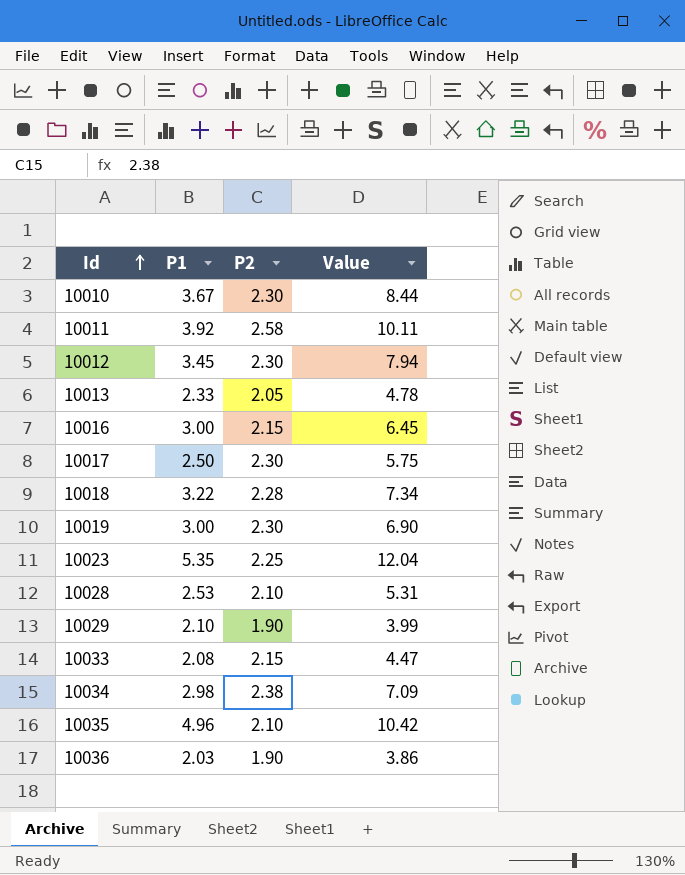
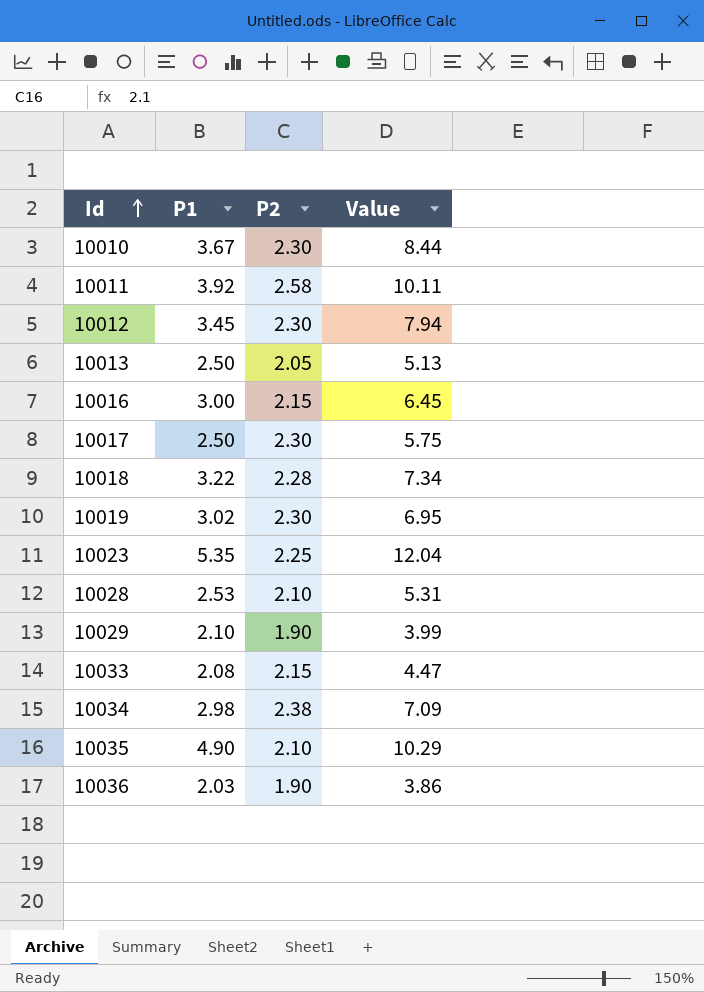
10013 | P1: 2.33 -> 2.50
10013 | Value: 4.78 -> 5.13
10019 | P1: 3.00 -> 3.02
10019 | Value: 6.90 -> 6.95
10035 | P1: 4.96 -> 4.90
10035 | Value: 10.42 -> 10.29

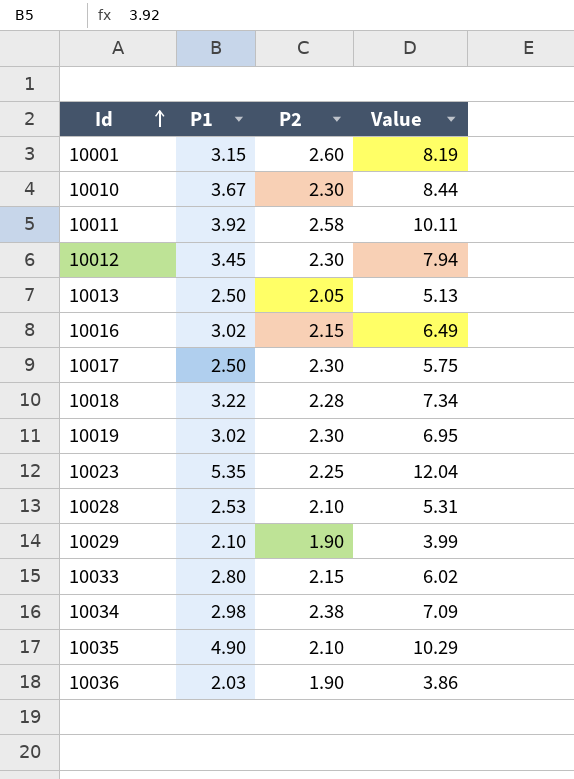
row 10001: none -> 3.15 | 2.60 | 8.19
10016 | P1: 3.00 -> 3.02
10016 | Value: 6.45 -> 6.49
10033 | P1: 2.08 -> 2.80
10033 | Value: 4.47 -> 6.02

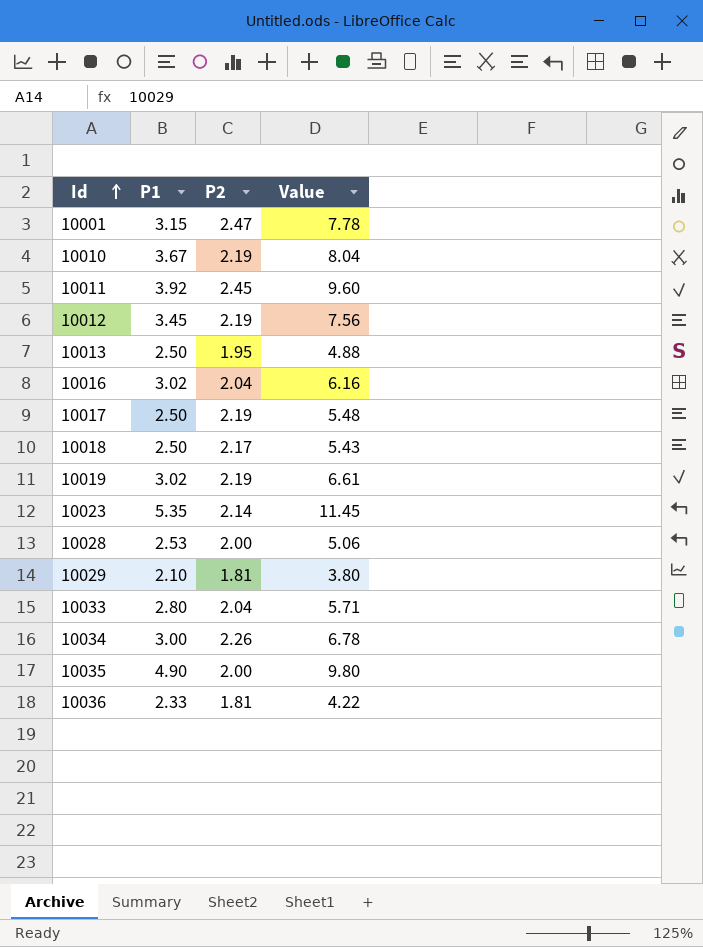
10001 | P2: 2.60 -> 2.47
10001 | Value: 8.19 -> 7.78
10010 | P2: 2.30 -> 2.19
10010 | Value: 8.44 -> 8.04
10011 | P2: 2.58 -> 2.45
10011 | Value: 10.11 -> 9.60
10012 | P2: 2.30 -> 2.19
10012 | Value: 7.94 -> 7.56
10013 | P2: 2.05 -> 1.95
10013 | Value: 5.13 -> 4.88
10016 | P2: 2.15 -> 2.04
10016 | Value: 6.49 -> 6.16
10017 | P2: 2.30 -> 2.19
10017 | Value: 5.75 -> 5.48
10018 | P1: 3.22 -> 2.50
10018 | P2: 2.28 -> 2.17
10018 | Value: 7.34 -> 5.43
10019 | P2: 2.30 -> 2.19
10019 | Value: 6.95 -> 6.61
10023 | P2: 2.25 -> 2.14
10023 | Value: 12.04 -> 11.45
10028 | P2: 2.10 -> 2.00
10028 | Value: 5.31 -> 5.06
10029 | P2: 1.90 -> 1.81
10029 | Value: 3.99 -> 3.80
10033 | P2: 2.15 -> 2.04
10033 | Value: 6.02 -> 5.71
10034 | P1: 2.98 -> 3.00
10034 | P2: 2.38 -> 2.26
10034 | Value: 7.09 -> 6.78
10035 | P2: 2.10 -> 2.00
10035 | Value: 10.29 -> 9.80
10036 | P1: 2.03 -> 2.33
10036 | P2: 1.90 -> 1.81
10036 | Value: 3.86 -> 4.22

